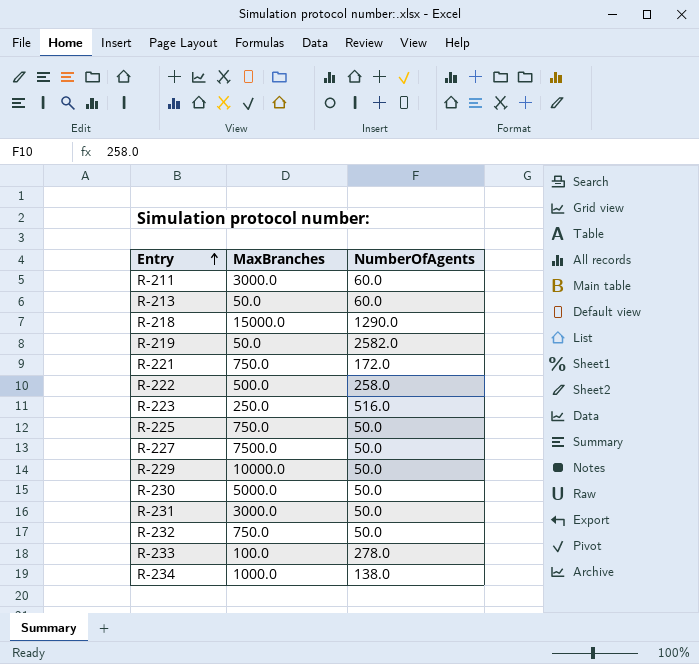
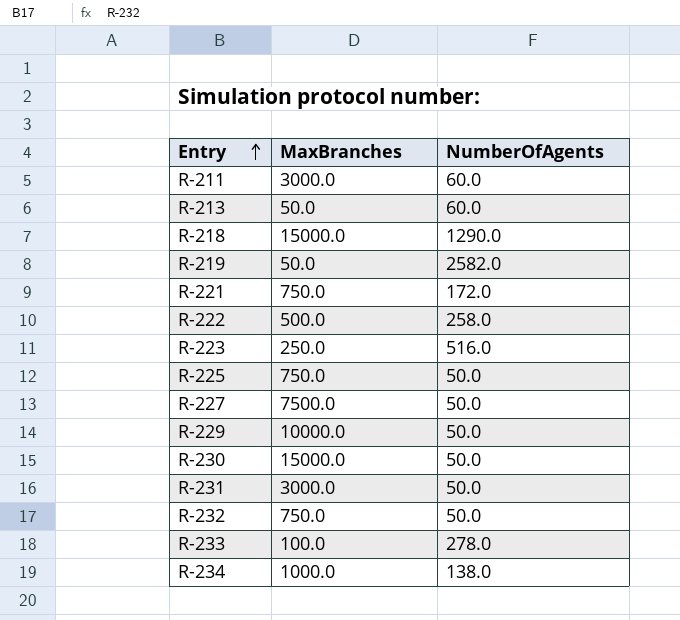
R-230 | MaxBranches: 5000.0 -> 15000.0

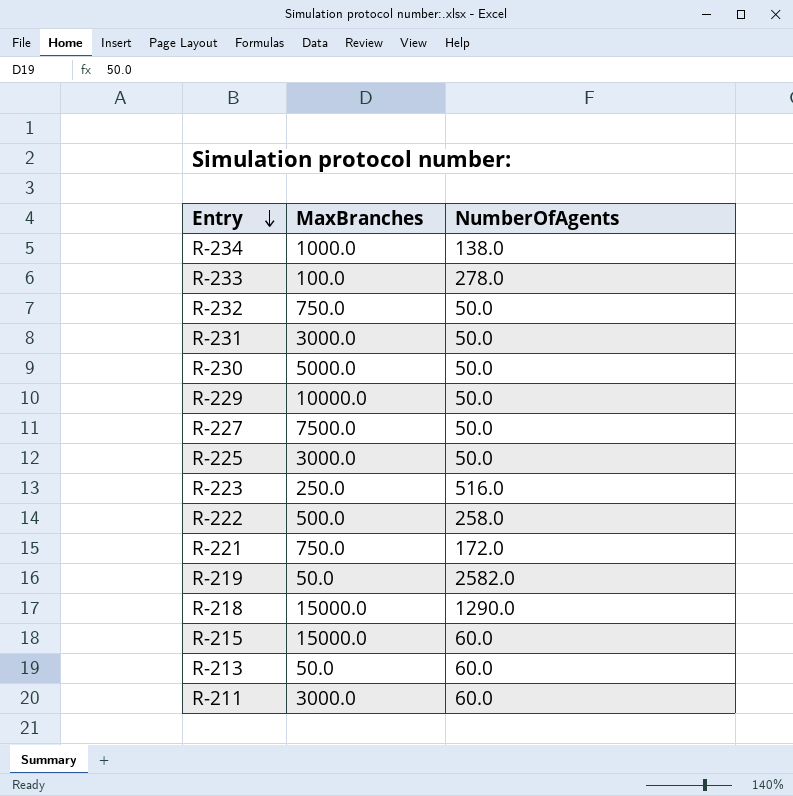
row order: Entry ascending -> Entry descending
R-230 | MaxBranches: 15000.0 -> 5000.0
R-225 | MaxBranches: 750.0 -> 3000.0
row R-215: none -> 15000.0 | 60.0

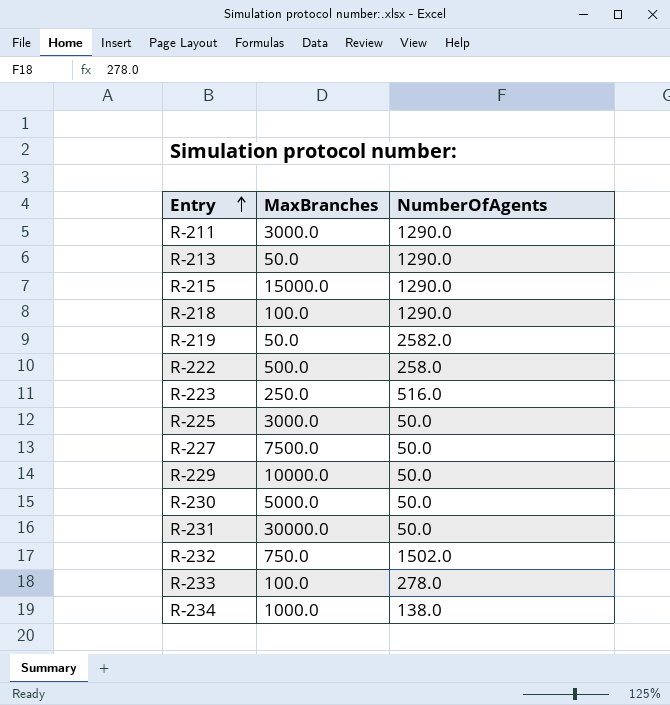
row order: Entry descending -> Entry ascending
row R-221: 750.0 | 172.0 -> none
R-211 | NumberOfAgents: 60.0 -> 1290.0
R-213 | NumberOfAgents: 60.0 -> 1290.0
R-215 | NumberOfAgents: 60.0 -> 1290.0
R-218 | MaxBranches: 15000.0 -> 100.0
R-231 | MaxBranches: 3000.0 -> 30000.0
R-232 | NumberOfAgents: 50.0 -> 1502.0

